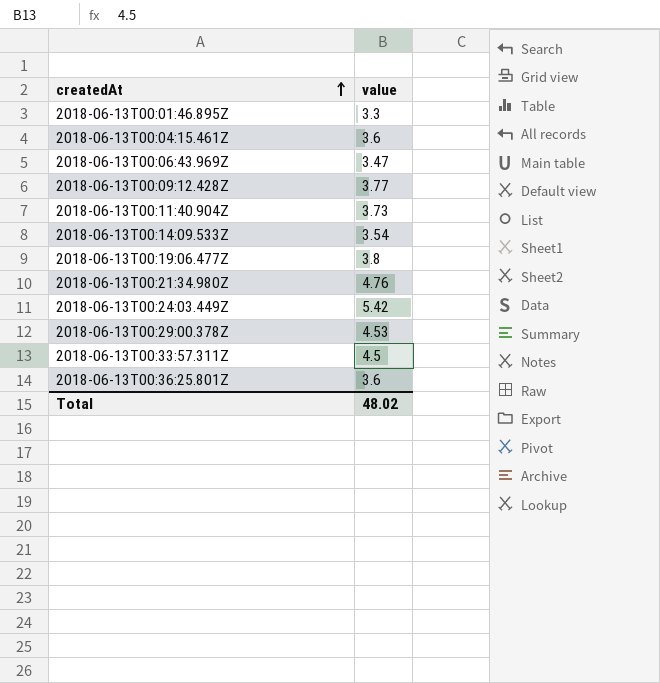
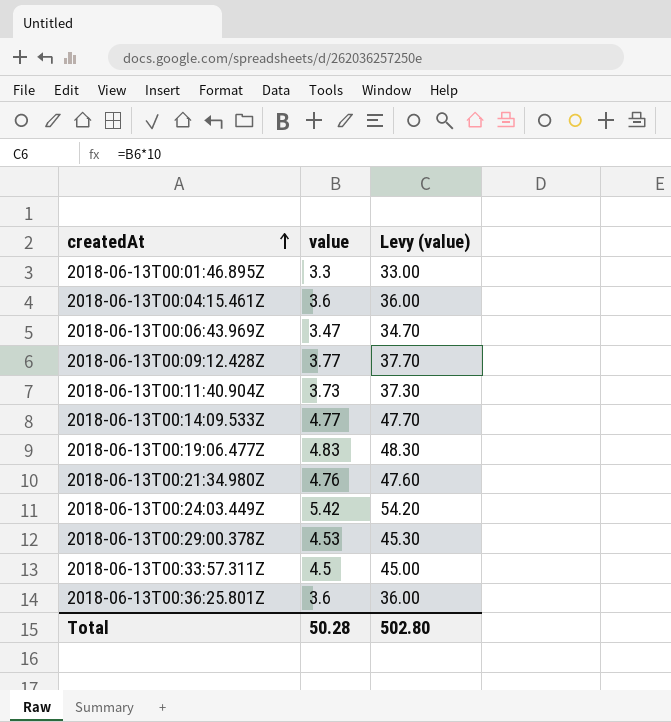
column Levy (value) | formula: none -> [value] * 10
2018-06-13T00:14:09.533Z | value: 3.54 -> 4.77
2018-06-13T00:19:06.477Z | value: 3.8 -> 4.83
Total | value: 48.02 -> 50.28

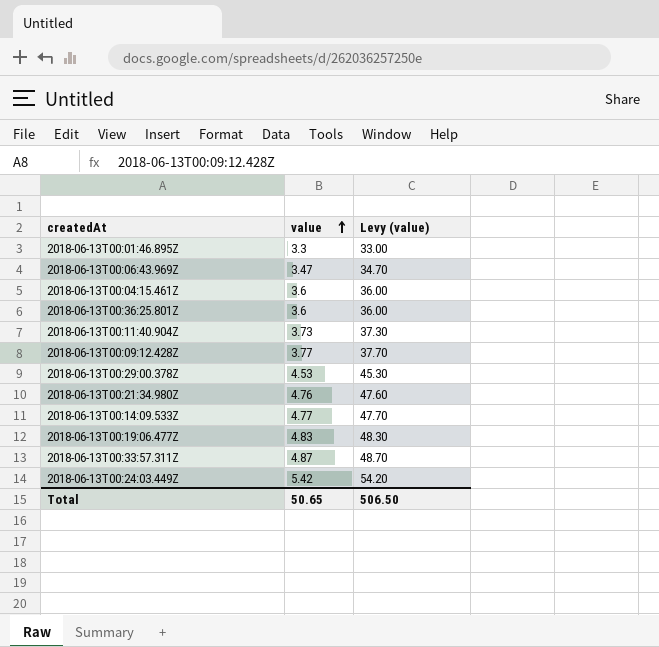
row order: createdAt ascending -> value ascending
2018-06-13T00:33:57.311Z | value: 4.5 -> 4.87
2018-06-13T00:33:57.311Z | Levy (value): 45.00 -> 48.70
Total | value: 50.28 -> 50.65
Total | Levy (value): 502.80 -> 506.50

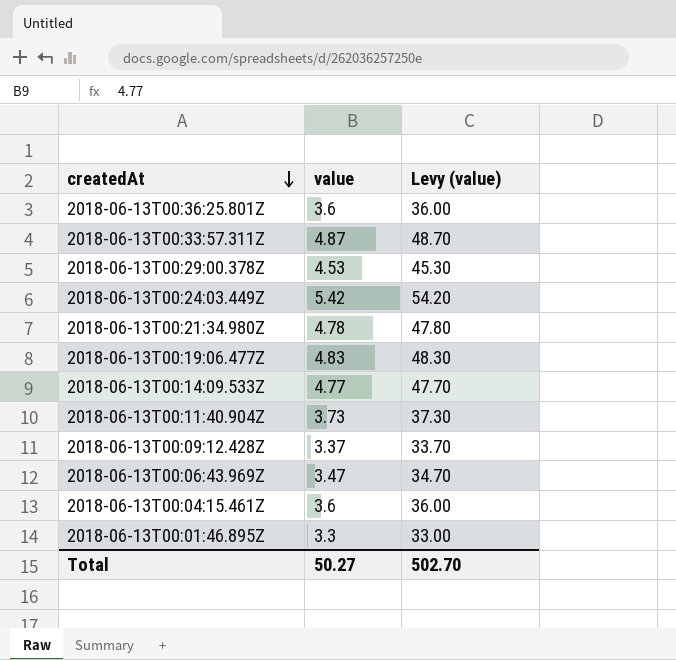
row order: value ascending -> createdAt descending
2018-06-13T00:21:34.980Z | value: 4.76 -> 4.78
2018-06-13T00:21:34.980Z | Levy (value): 47.60 -> 47.80
2018-06-13T00:09:12.428Z | value: 3.77 -> 3.37
2018-06-13T00:09:12.428Z | Levy (value): 37.70 -> 33.70
Total | value: 50.65 -> 50.27
Total | Levy (value): 506.50 -> 502.70

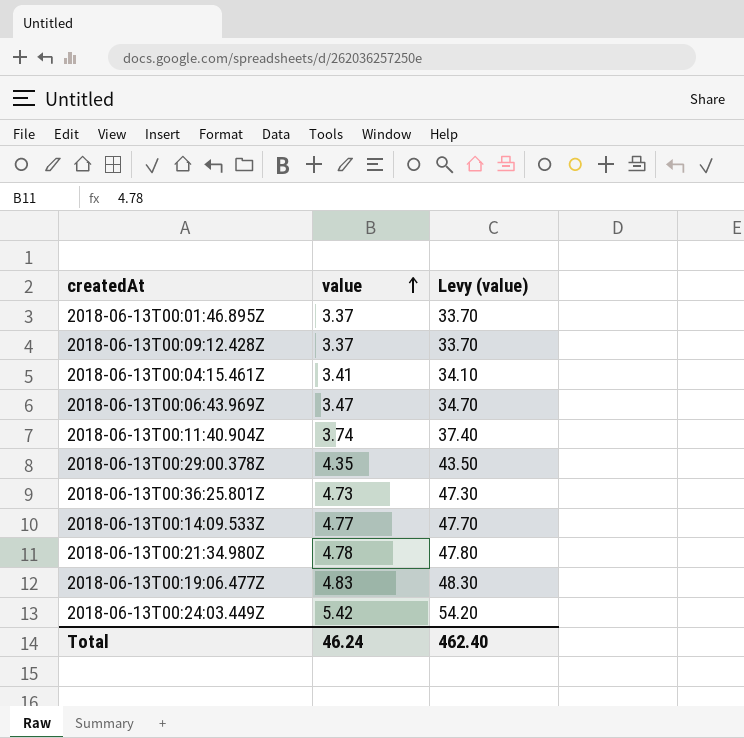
row order: createdAt descending -> value ascending
row 2018-06-13T00:33:57.311Z: 4.87 | 48.70 -> none
2018-06-13T00:01:46.895Z | value: 3.3 -> 3.37
2018-06-13T00:01:46.895Z | Levy (value): 33.00 -> 33.70
2018-06-13T00:04:15.461Z | value: 3.6 -> 3.41
2018-06-13T00:04:15.461Z | Levy (value): 36.00 -> 34.10
2018-06-13T00:11:40.904Z | value: 3.73 -> 3.74
2018-06-13T00:11:40.904Z | Levy (value): 37.30 -> 37.40
2018-06-13T00:29:00.378Z | value: 4.53 -> 4.35
2018-06-13T00:29:00.378Z | Levy (value): 45.30 -> 43.50
2018-06-13T00:36:25.801Z | value: 3.6 -> 4.73
2018-06-13T00:36:25.801Z | Levy (value): 36.00 -> 47.30
Total | value: 50.27 -> 46.24
Total | Levy (value): 502.70 -> 462.40

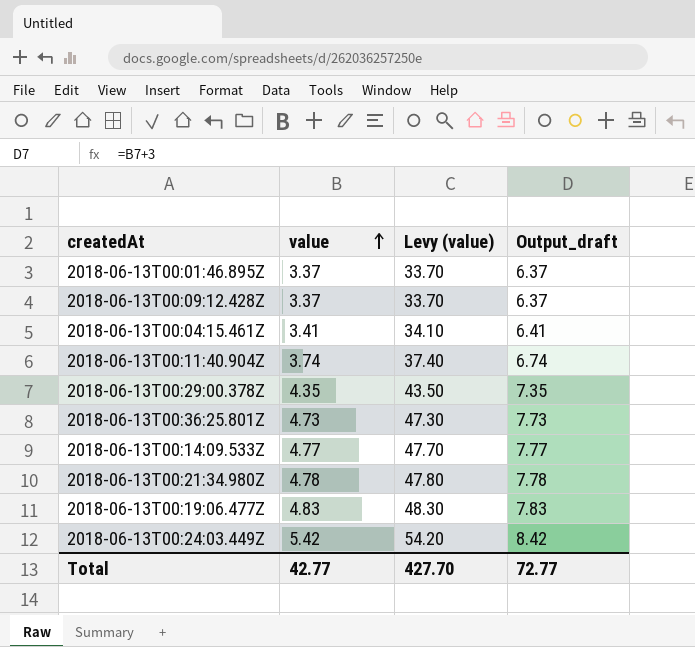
column Output_draft | formula: none -> [value] + 3
row 2018-06-13T00:06:43.969Z: 3.47 | 34.70 -> none
Total | value: 46.24 -> 42.77
Total | Levy (value): 462.40 -> 427.70

